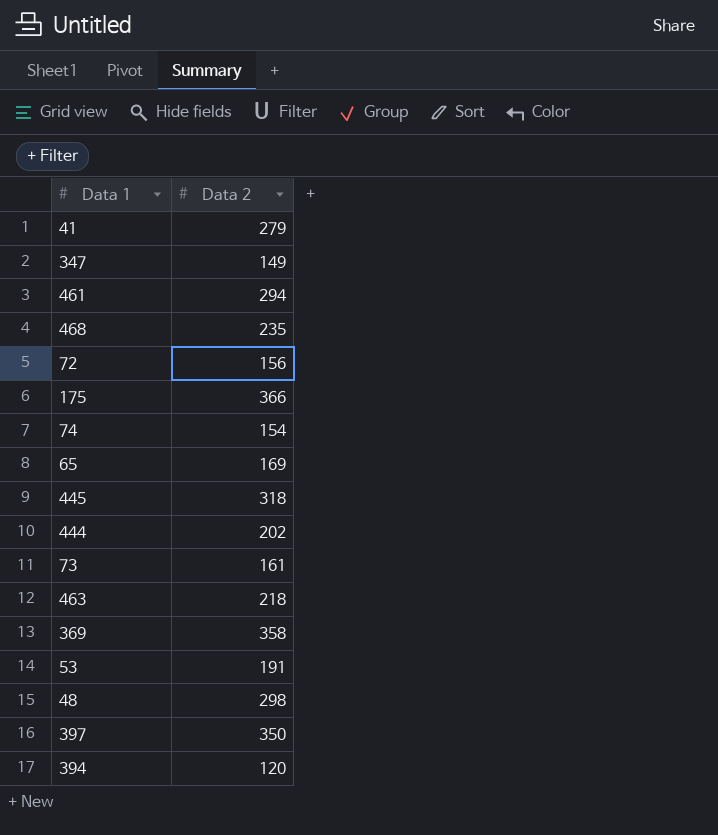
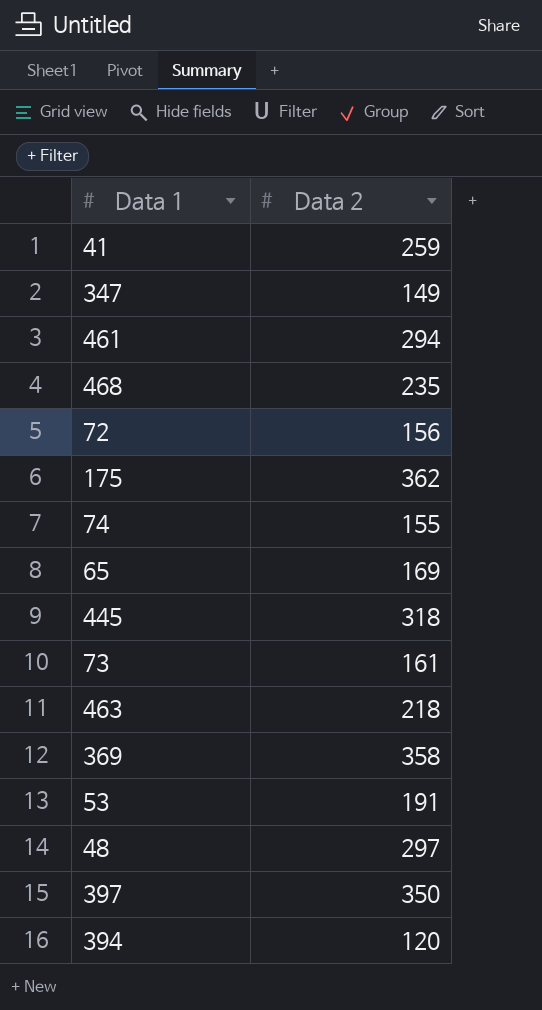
row 444: 202 -> none
41 | Data 2: 279 -> 259
175 | Data 2: 366 -> 362
74 | Data 2: 154 -> 155
48 | Data 2: 298 -> 297

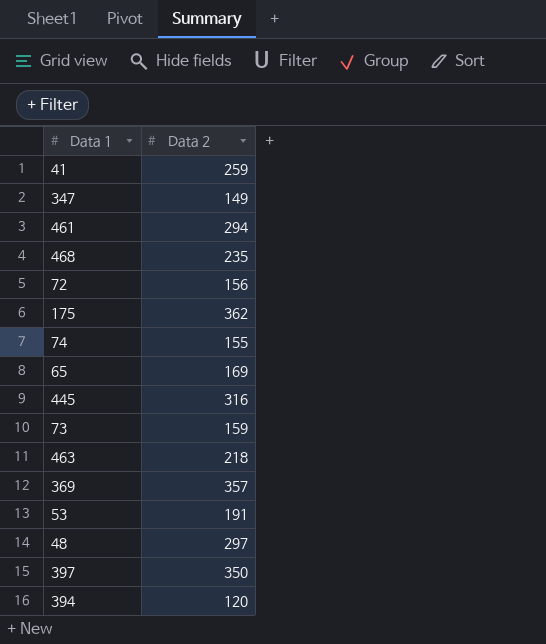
445 | Data 2: 318 -> 316
73 | Data 2: 161 -> 159
369 | Data 2: 358 -> 357

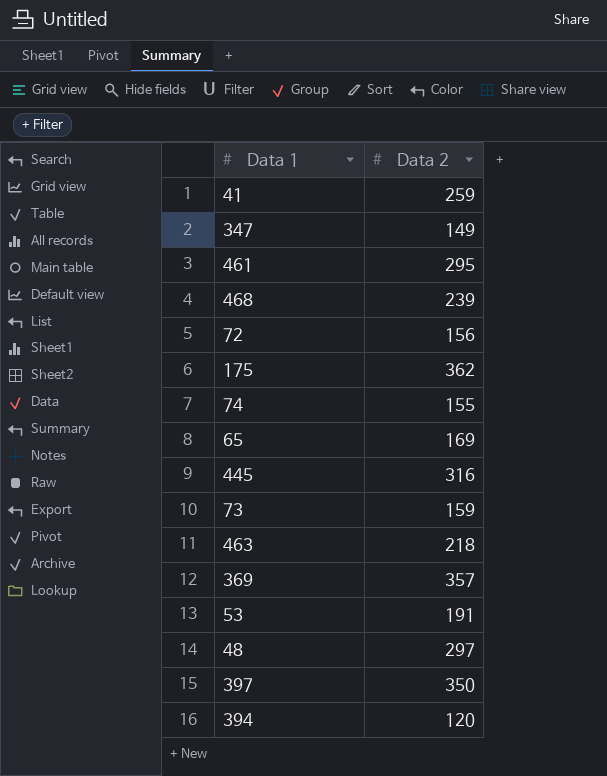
461 | Data 2: 294 -> 295
468 | Data 2: 235 -> 239

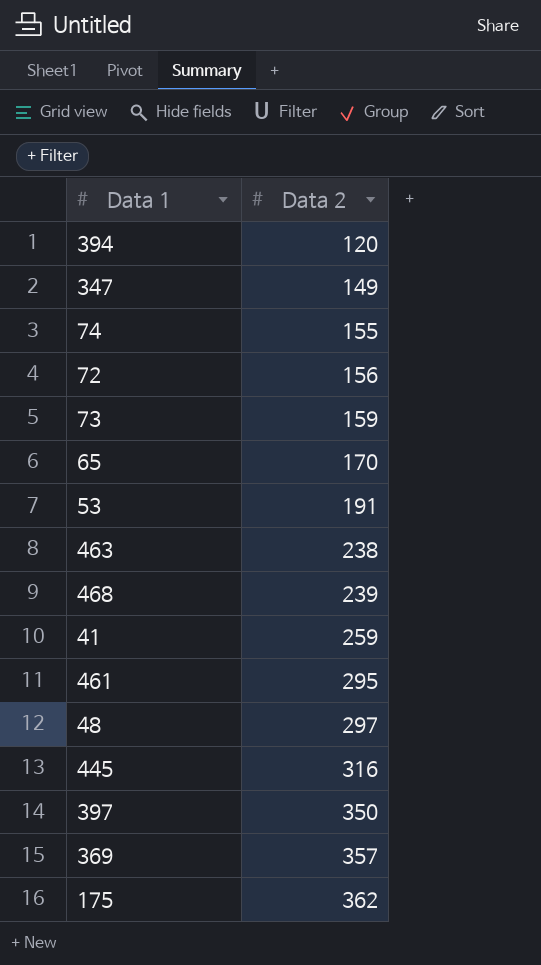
row order: none -> Data 2 ascending
65 | Data 2: 169 -> 170
463 | Data 2: 218 -> 238

